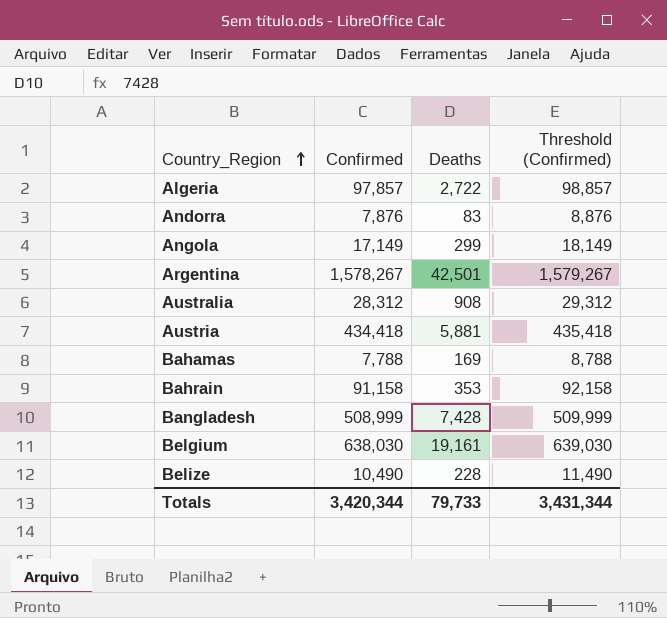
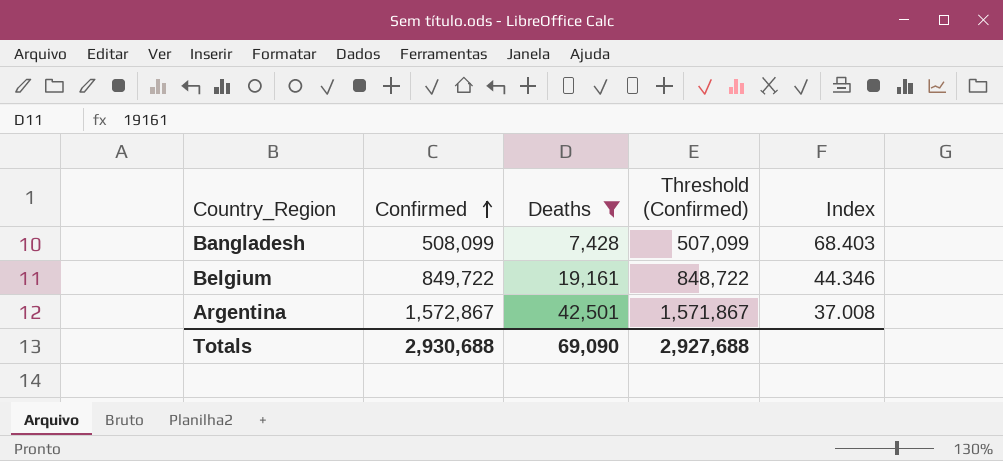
filter: none -> Deaths >= 7,428
row order: Country_Region ascending -> Confirmed ascending
column Threshold (Confirmed) | formula: [Confirmed] + 1000 -> [Confirmed] - 1000
column Index | formula: none -> [Confirmed] / [Deaths]
Bangladesh | Confirmed: 508,999 -> 508,099
Belgium | Confirmed: 638,030 -> 849,722
Argentina | Confirmed: 1,578,267 -> 1,572,867
Totals | Confirmed: 3,420,344 -> 2,930,688
Totals | Deaths: 79,733 -> 69,090
Totals | Threshold (Confirmed): 3,431,344 -> 2,927,688

